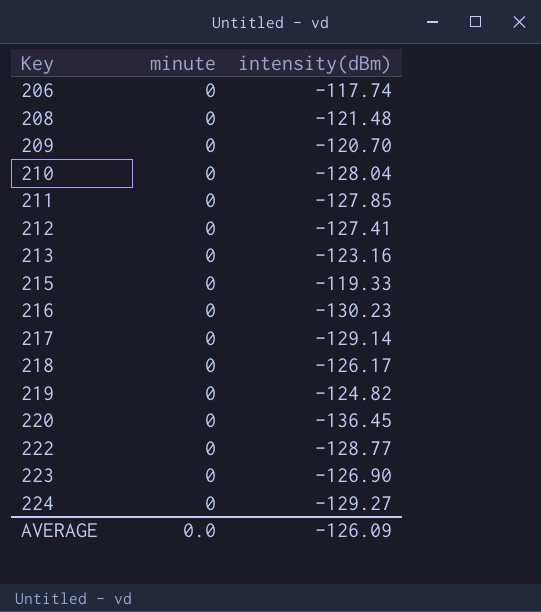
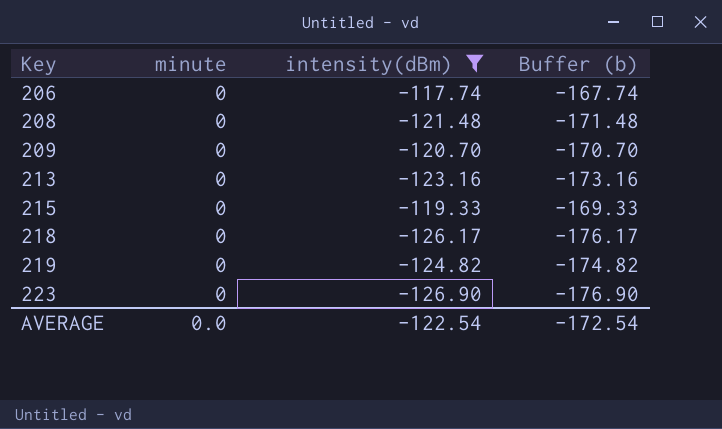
filter: none -> intensity(dBm) >= -126.90
column Buffer (b) | formula: none -> [intensity(dBm)] - 50
AVERAGE | intensity(dBm): -126.09 -> -122.54

